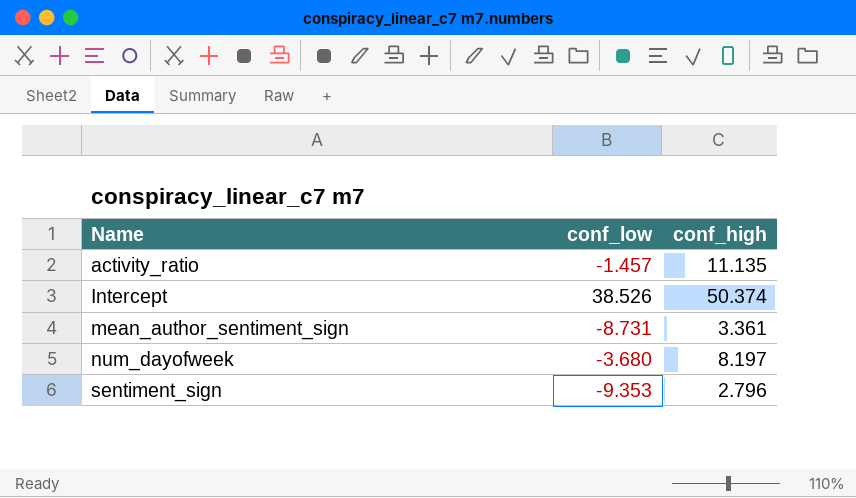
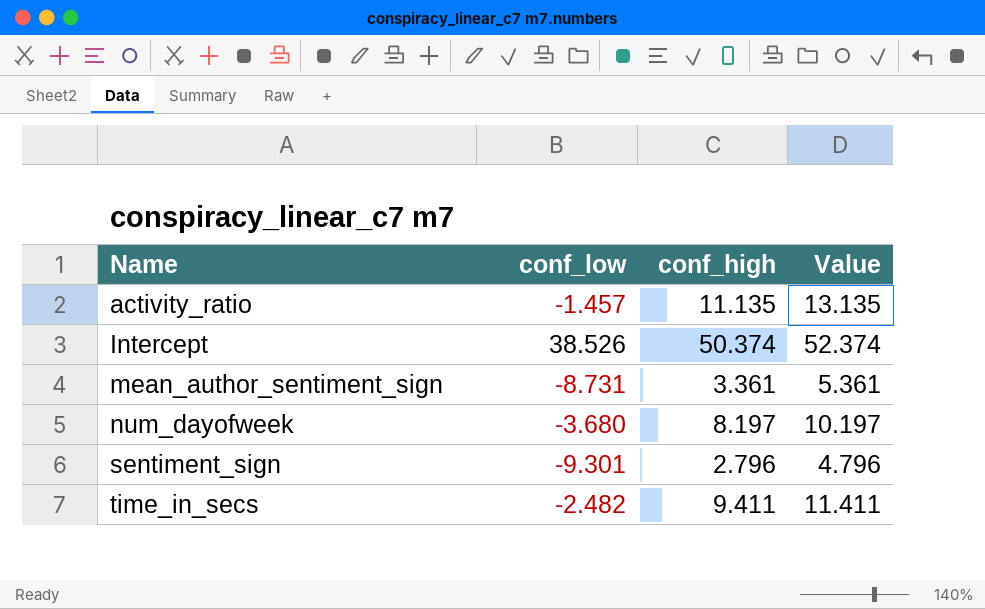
column Value | formula: none -> [conf_high] + 2
sentiment_sign | conf_low: -9.353 -> -9.301
row time_in_secs: none -> -2.482 | 9.411 | 11.411

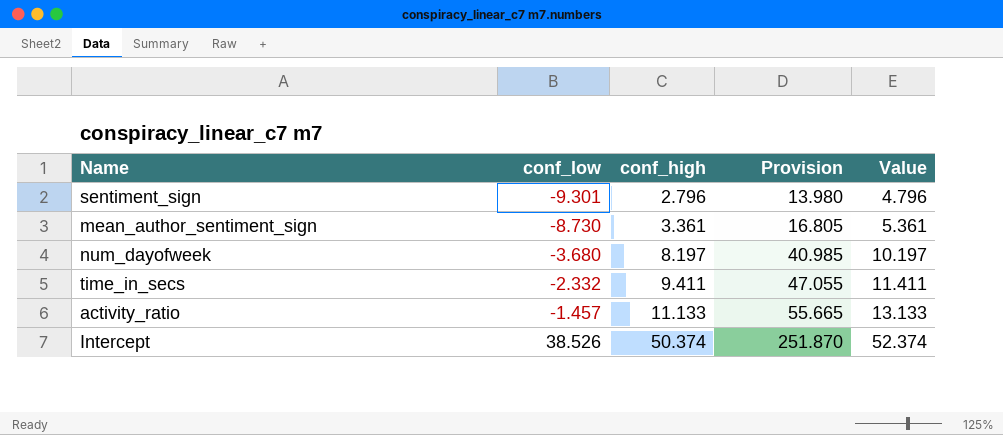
row order: Name ascending -> conf_low ascending
column Provision | formula: none -> [conf_high] * 5
mean_author_sentiment_sign | conf_low: -8.731 -> -8.730
time_in_secs | conf_low: -2.482 -> -2.332
activity_ratio | conf_high: 11.135 -> 11.133
activity_ratio | Value: 13.135 -> 13.133

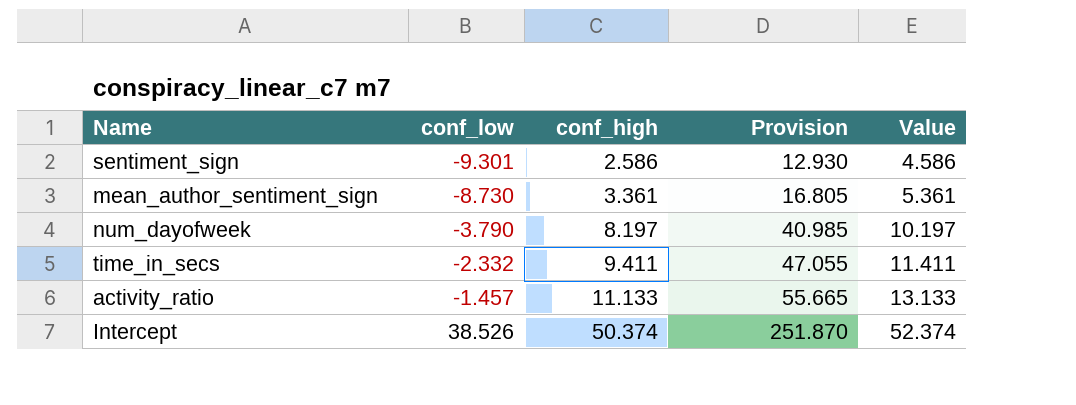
sentiment_sign | conf_high: 2.796 -> 2.586
sentiment_sign | Provision: 13.980 -> 12.930
sentiment_sign | Value: 4.796 -> 4.586
num_dayofweek | conf_low: -3.680 -> -3.790

